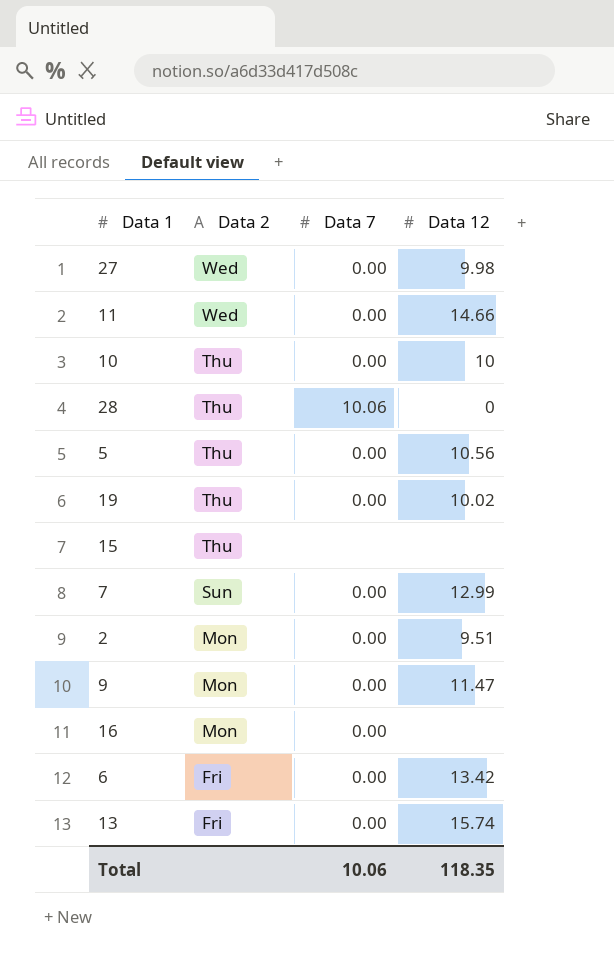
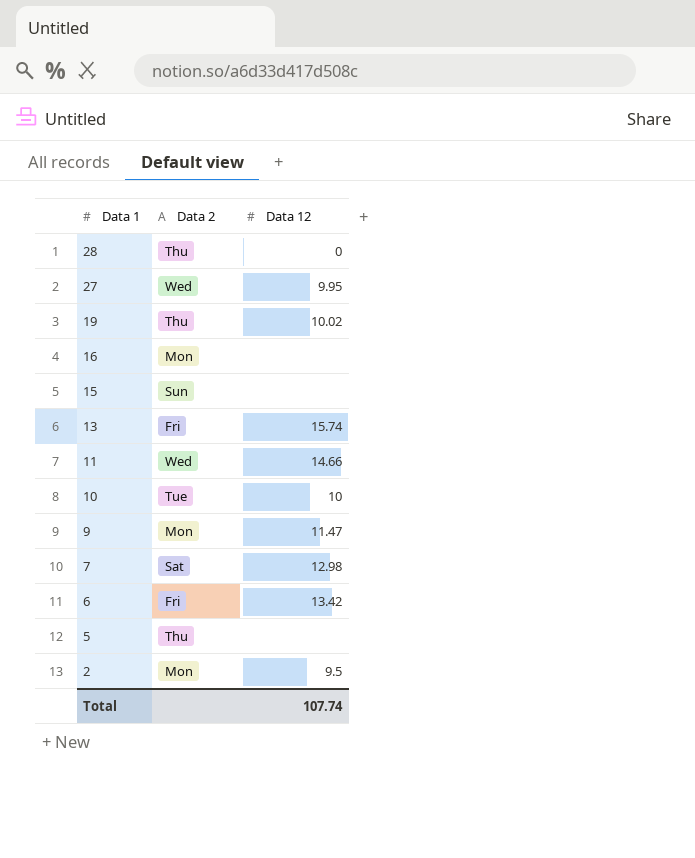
row order: Data 2 descending -> Data 1 descending
column Data 7 | position: 3 -> none
27 | Data 12: 9.98 -> 9.95
15 | Data 2: Thu -> Sun
10 | Data 2: Thu -> Tue
7 | Data 2: Sun -> Sat
7 | Data 12: 12.99 -> 12.98
5 | Data 12: 10.56 -> none
2 | Data 12: 9.51 -> 9.5
Total | Data 12: 118.35 -> 107.74

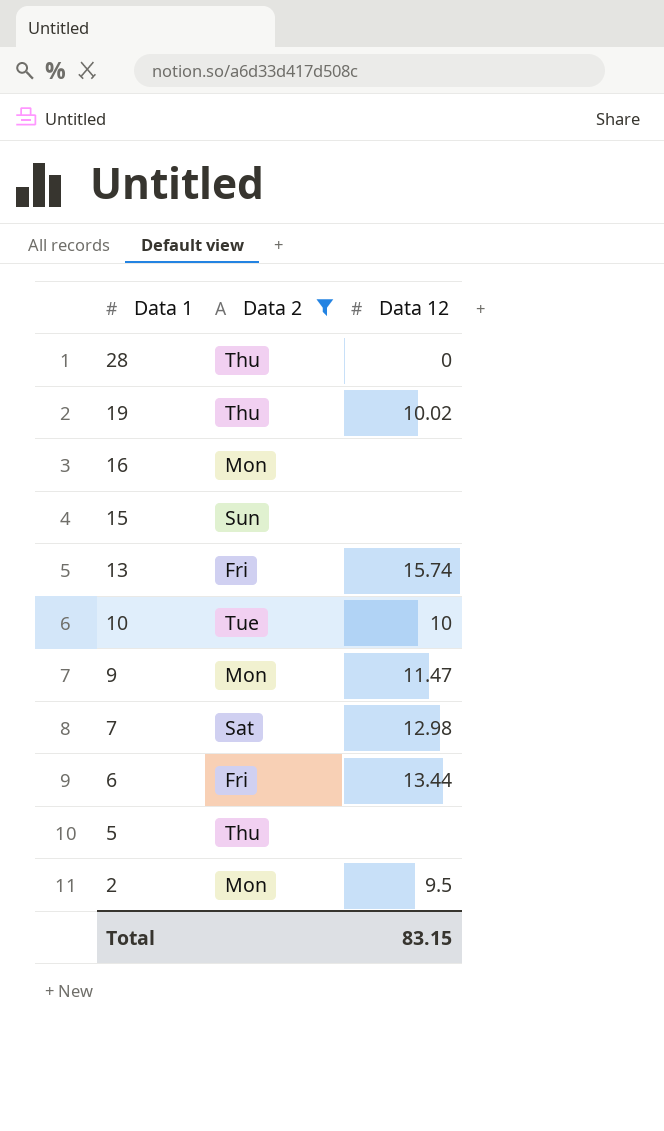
filter: none -> Data 2 != Wed
6 | Data 12: 13.42 -> 13.44
Total | Data 12: 107.74 -> 83.15

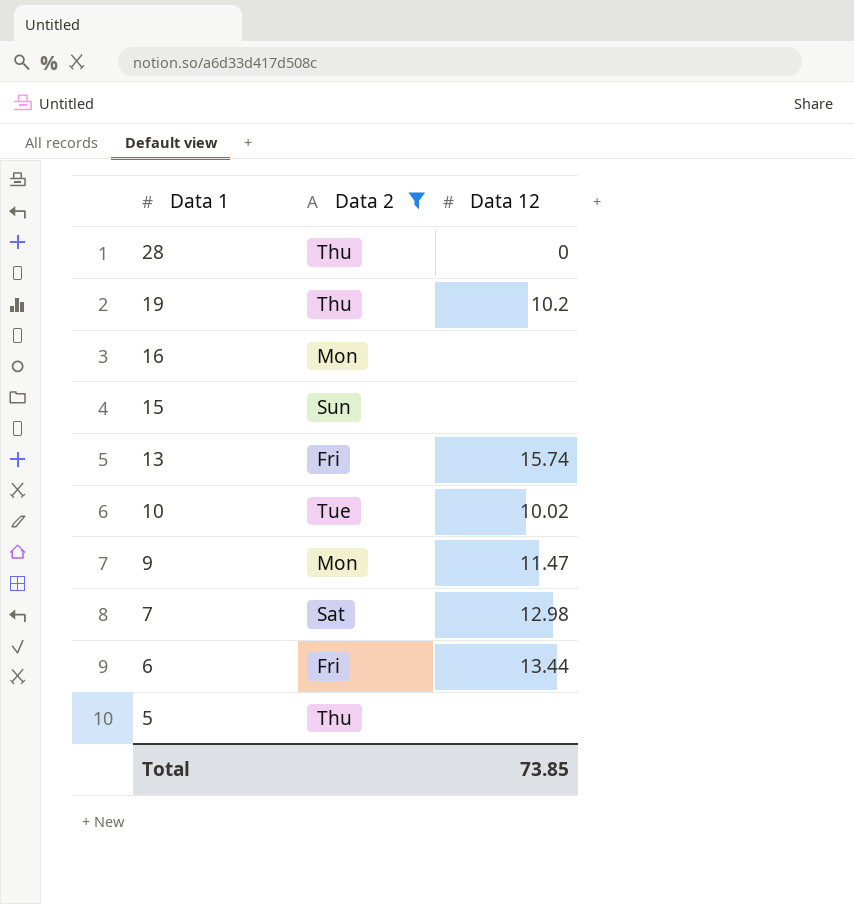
row 2: Mon | 9.5 -> none
19 | Data 12: 10.02 -> 10.2
10 | Data 12: 10 -> 10.02
Total | Data 12: 83.15 -> 73.85

